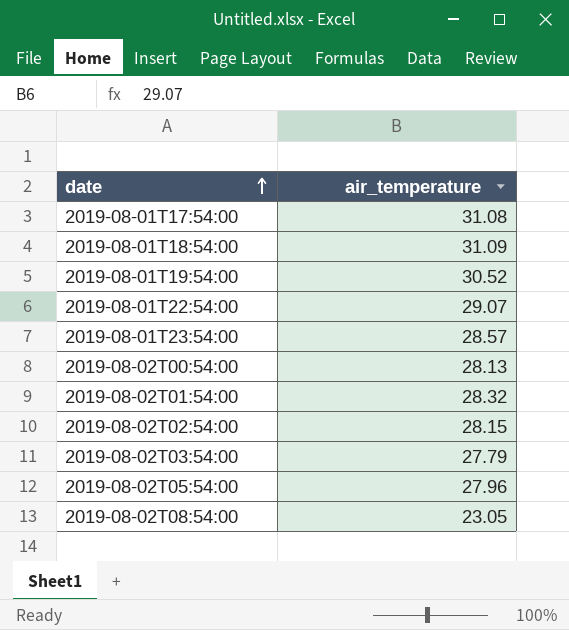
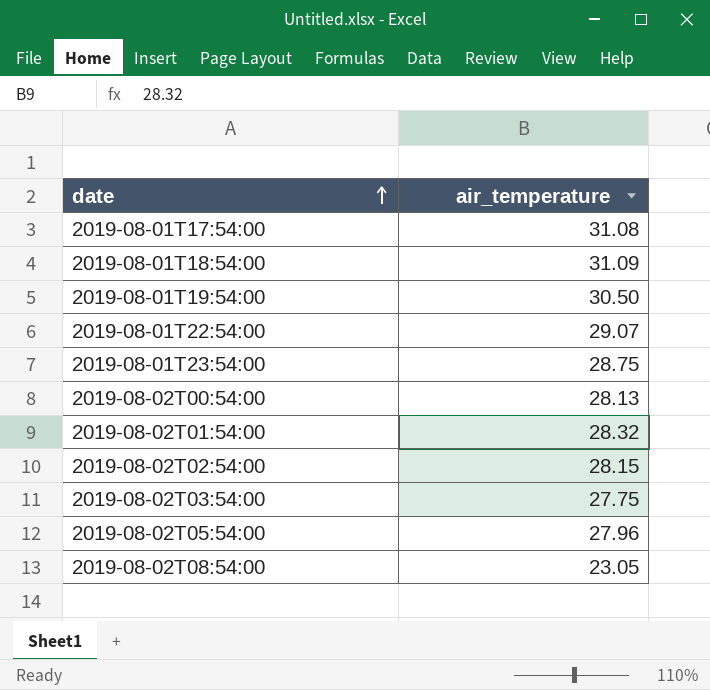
2019-08-01T19:54:00 | air_temperature: 30.52 -> 30.50
2019-08-01T23:54:00 | air_temperature: 28.57 -> 28.75
2019-08-02T03:54:00 | air_temperature: 27.79 -> 27.75

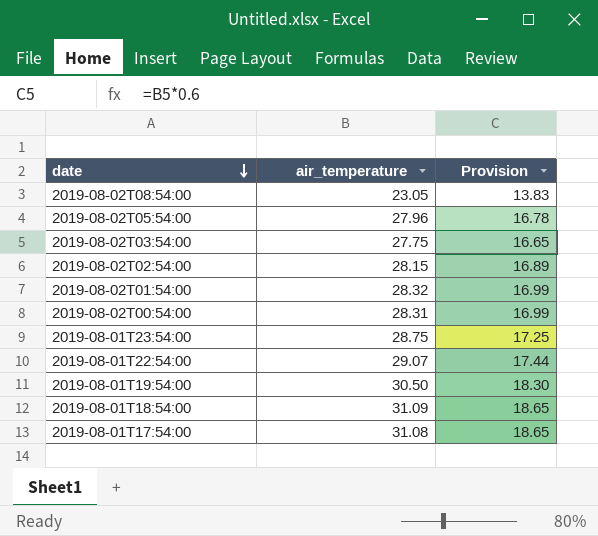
row order: date ascending -> date descending
column Provision | formula: none -> [air_temperature] * 0.6
2019-08-02T00:54:00 | air_temperature: 28.13 -> 28.31

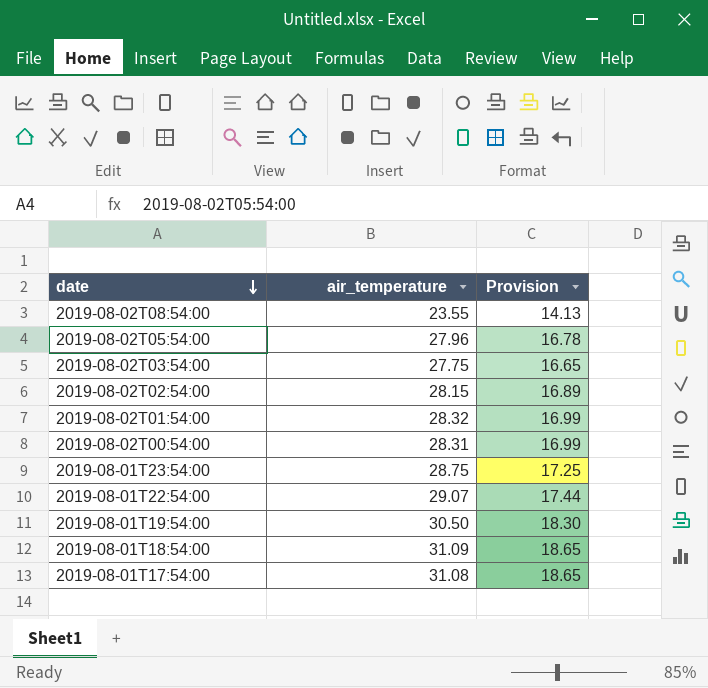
2019-08-02T08:54:00 | air_temperature: 23.05 -> 23.55
2019-08-02T08:54:00 | Provision: 13.83 -> 14.13

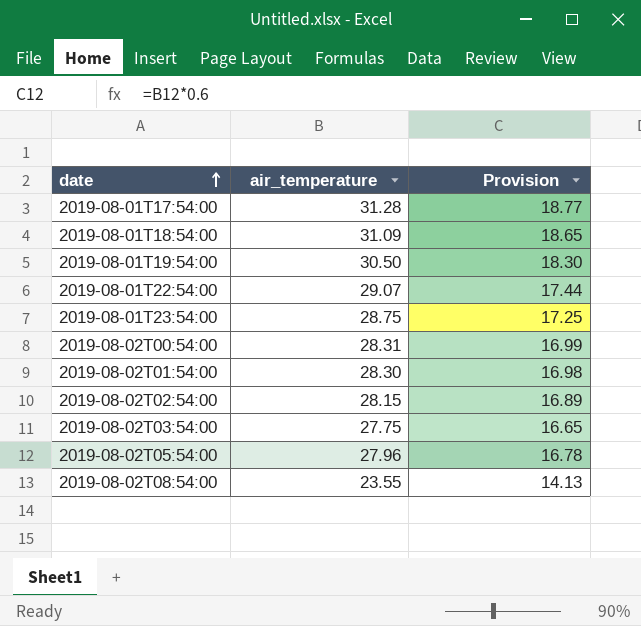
row order: date descending -> date ascending
2019-08-01T17:54:00 | air_temperature: 31.08 -> 31.28
2019-08-01T17:54:00 | Provision: 18.65 -> 18.77
2019-08-02T01:54:00 | air_temperature: 28.32 -> 28.30
2019-08-02T01:54:00 | Provision: 16.99 -> 16.98

